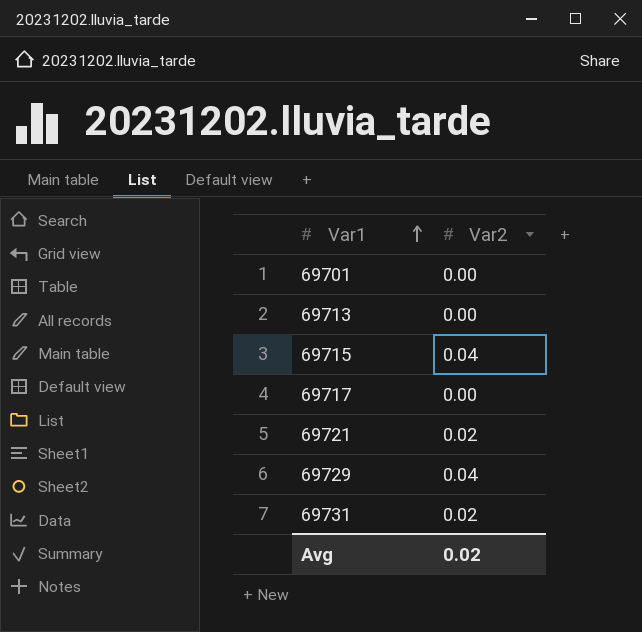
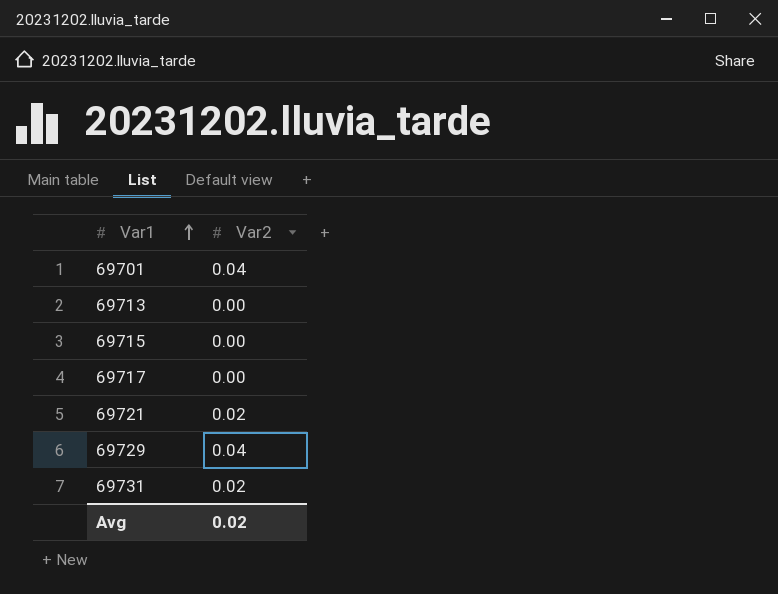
69701 | Var2: 0.00 -> 0.04
69715 | Var2: 0.04 -> 0.00

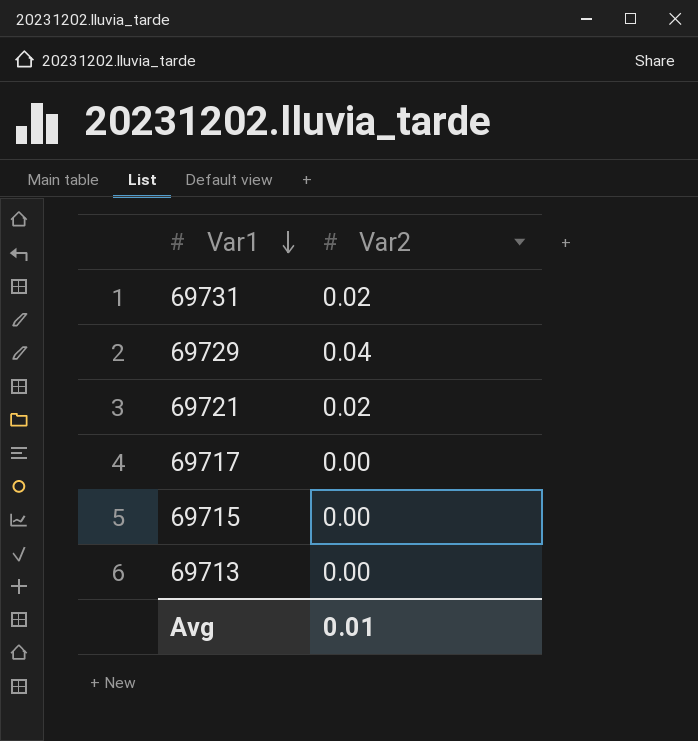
row order: Var1 ascending -> Var1 descending
row 69701: 0.04 -> none
Avg | Var2: 0.02 -> 0.01

